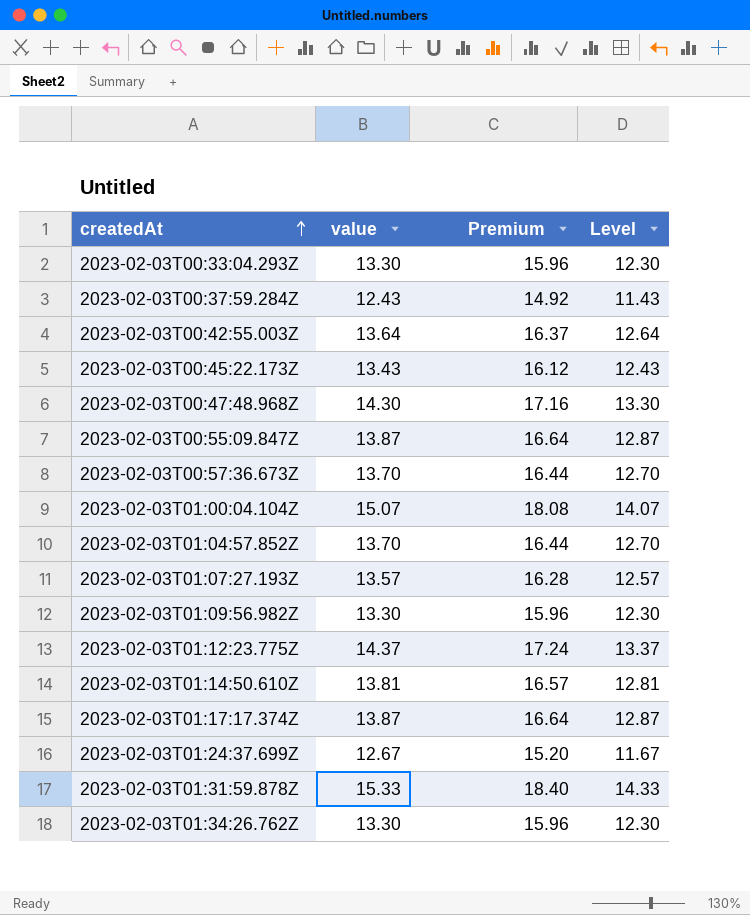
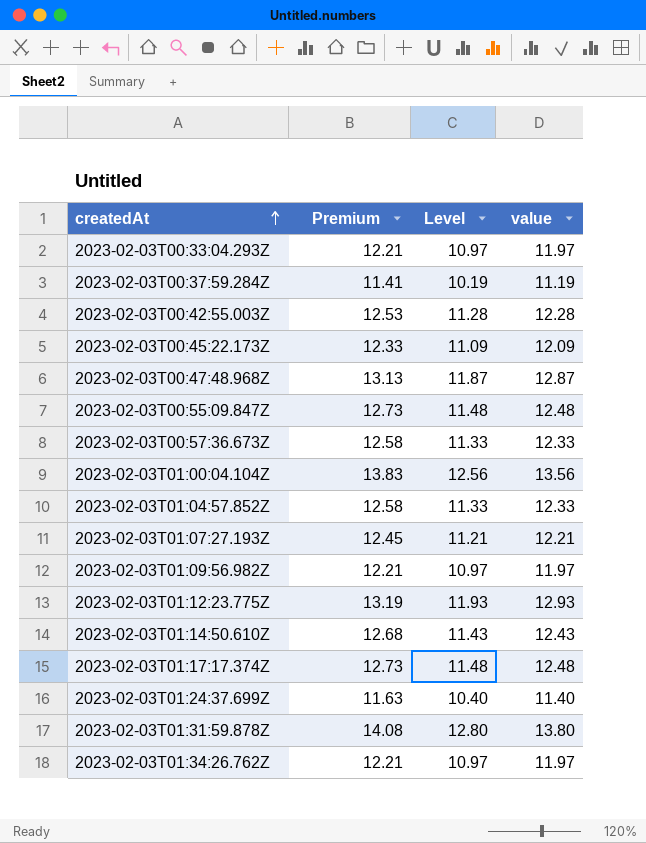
column Premium | formula: [value] * 1.2 -> [value] * 1.02
column value | position: 2 -> 4
2023-02-03T00:33:04.293Z | Level: 12.30 -> 10.97
2023-02-03T00:33:04.293Z | value: 13.30 -> 11.97
2023-02-03T00:37:59.284Z | Level: 11.43 -> 10.19
2023-02-03T00:37:59.284Z | value: 12.43 -> 11.19
2023-02-03T00:42:55.003Z | Level: 12.64 -> 11.28
2023-02-03T00:42:55.003Z | value: 13.64 -> 12.28
2023-02-03T00:45:22.173Z | Level: 12.43 -> 11.09
2023-02-03T00:45:22.173Z | value: 13.43 -> 12.09
2023-02-03T00:47:48.968Z | Level: 13.30 -> 11.87
2023-02-03T00:47:48.968Z | value: 14.30 -> 12.87
2023-02-03T00:55:09.847Z | Level: 12.87 -> 11.48
2023-02-03T00:55:09.847Z | value: 13.87 -> 12.48
2023-02-03T00:57:36.673Z | Level: 12.70 -> 11.33
2023-02-03T00:57:36.673Z | value: 13.70 -> 12.33
2023-02-03T01:00:04.104Z | Level: 14.07 -> 12.56
2023-02-03T01:00:04.104Z | value: 15.07 -> 13.56
2023-02-03T01:04:57.852Z | Level: 12.70 -> 11.33
2023-02-03T01:04:57.852Z | value: 13.70 -> 12.33
2023-02-03T01:07:27.193Z | Level: 12.57 -> 11.21
2023-02-03T01:07:27.193Z | value: 13.57 -> 12.21
2023-02-03T01:09:56.982Z | Level: 12.30 -> 10.97
2023-02-03T01:09:56.982Z | value: 13.30 -> 11.97
2023-02-03T01:12:23.775Z | Level: 13.37 -> 11.93
2023-02-03T01:12:23.775Z | value: 14.37 -> 12.93
2023-02-03T01:14:50.610Z | Level: 12.81 -> 11.43
2023-02-03T01:14:50.610Z | value: 13.81 -> 12.43
2023-02-03T01:17:17.374Z | Level: 12.87 -> 11.48
2023-02-03T01:17:17.374Z | value: 13.87 -> 12.48
2023-02-03T01:24:37.699Z | Level: 11.67 -> 10.40
2023-02-03T01:24:37.699Z | value: 12.67 -> 11.40
2023-02-03T01:31:59.878Z | Level: 14.33 -> 12.80
2023-02-03T01:31:59.878Z | value: 15.33 -> 13.80
2023-02-03T01:34:26.762Z | Level: 12.30 -> 10.97
2023-02-03T01:34:26.762Z | value: 13.30 -> 11.97

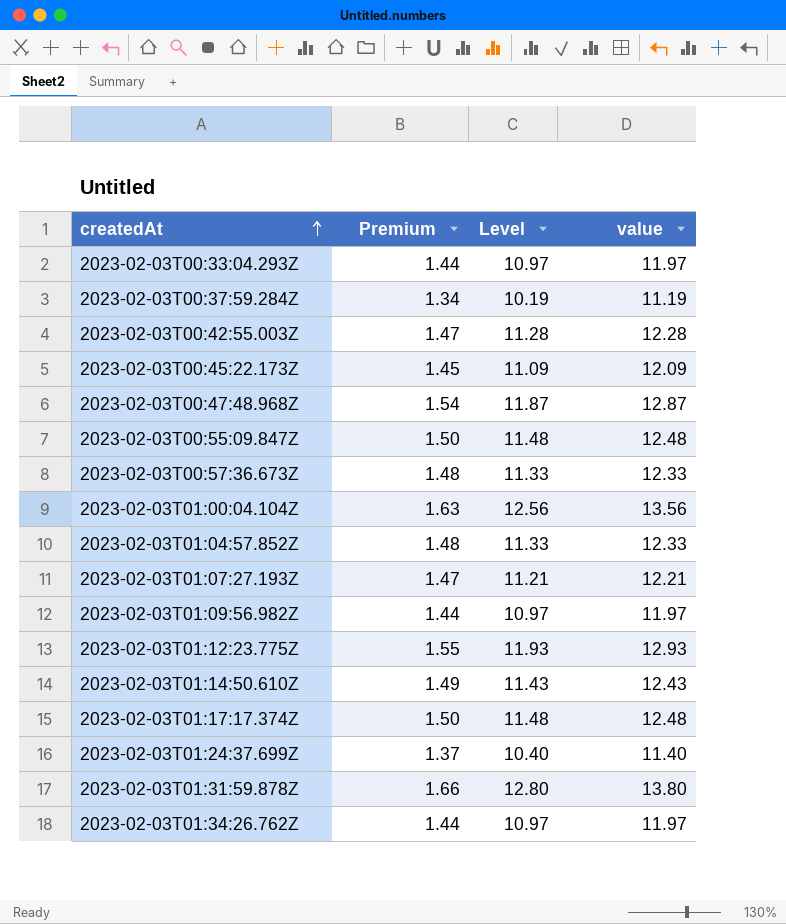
column Premium | formula: [value] * 1.02 -> [value] * 0.12

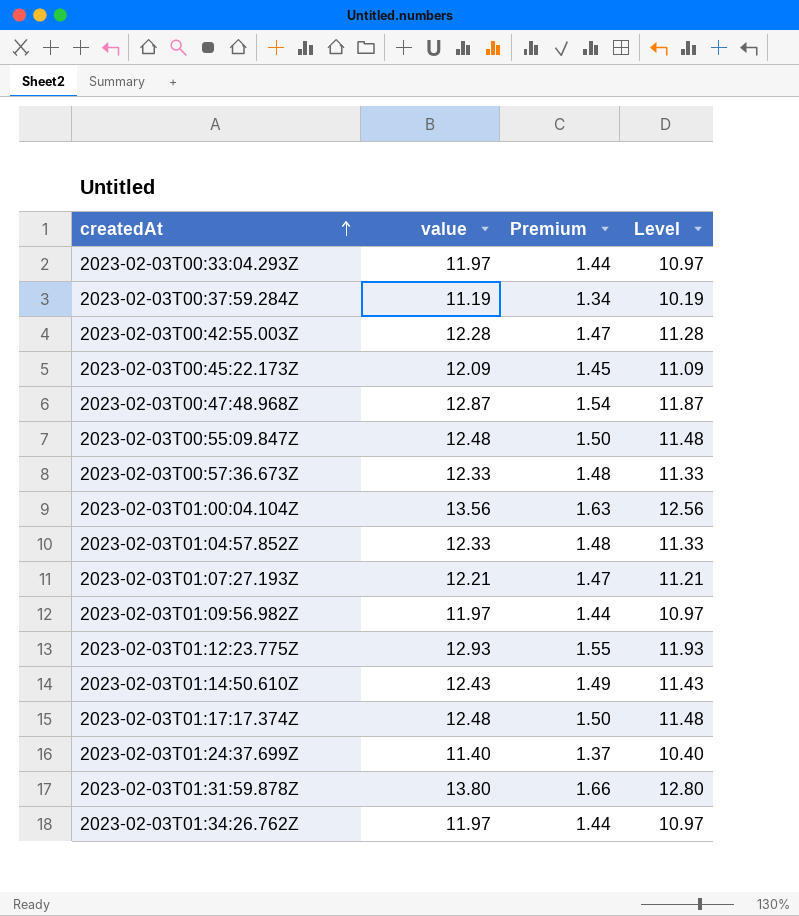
column value | position: 4 -> 2

